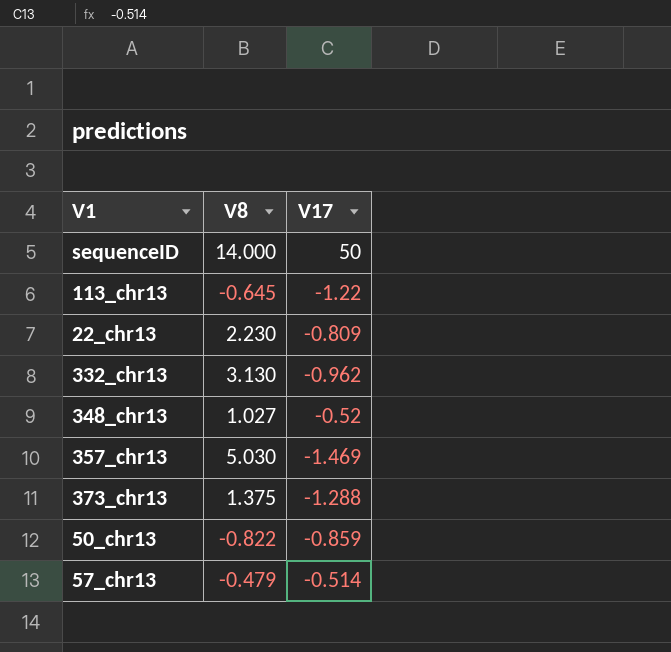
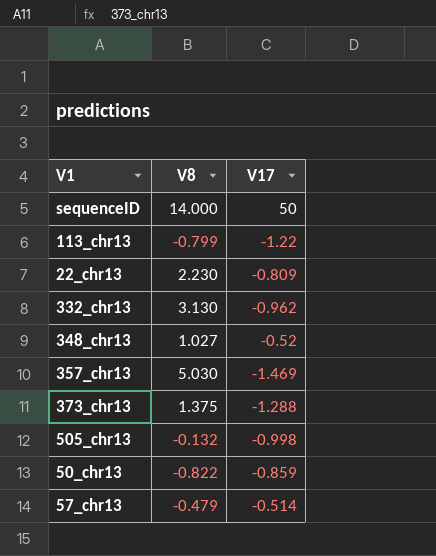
113_chr13 | V8: -0.645 -> -0.799
row 505_chr13: none -> -0.132 | -0.998

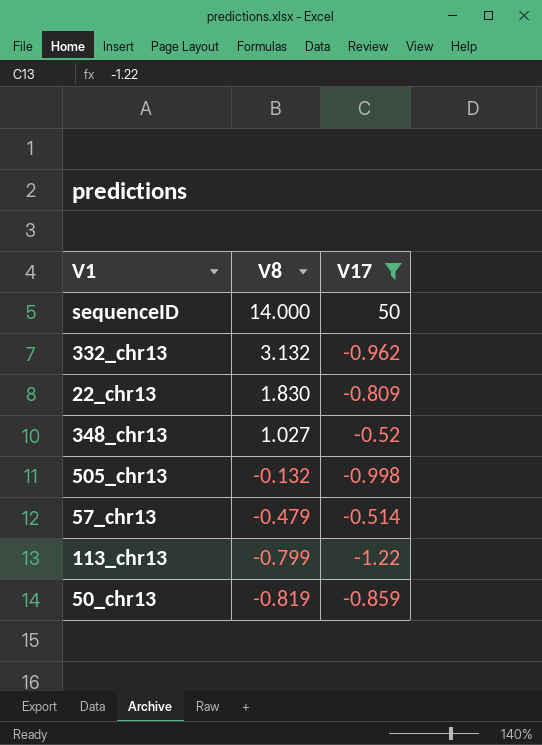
filter: none -> V17 >= -1.22
row order: none -> V8 descending
332_chr13 | V8: 3.130 -> 3.132
22_chr13 | V8: 2.230 -> 1.830
50_chr13 | V8: -0.822 -> -0.819

